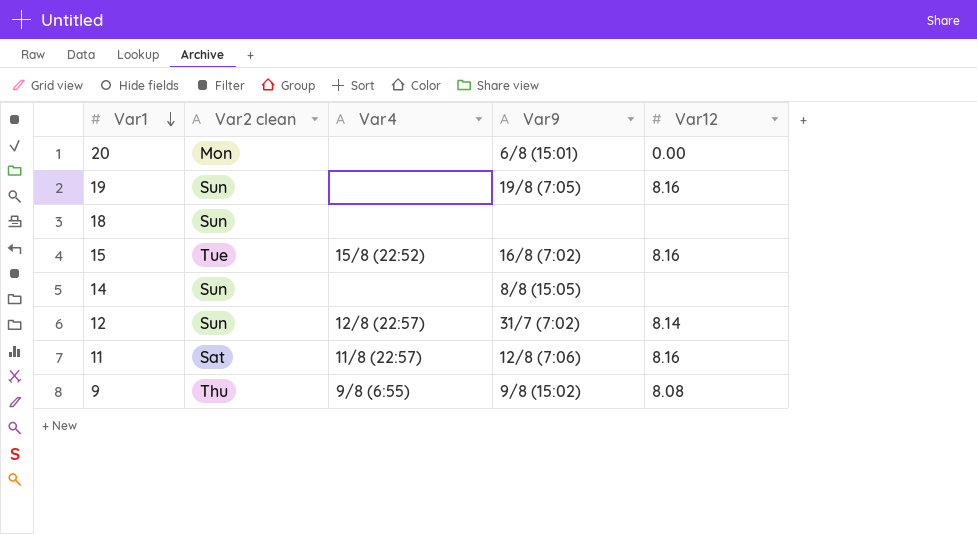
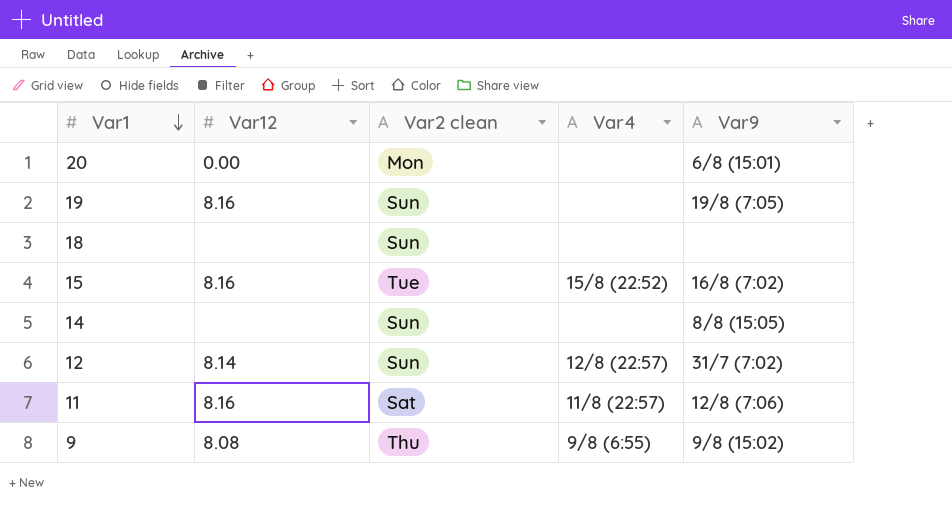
column Var12 | position: 5 -> 2

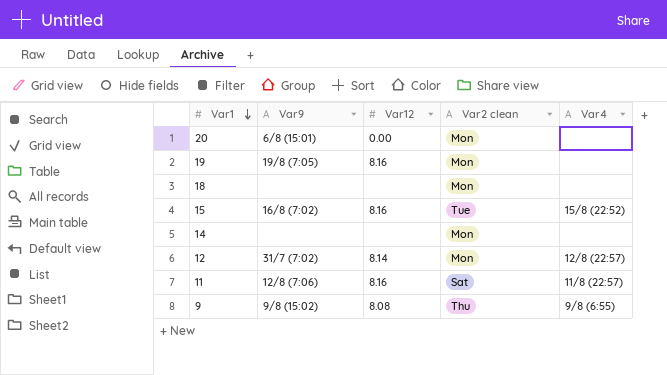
column Var9 | position: 5 -> 2
19 | Var2 clean: Sun -> Mon
18 | Var2 clean: Sun -> Mon
14 | Var9: 8/8 (15:05) -> none
14 | Var2 clean: Sun -> Mon
12 | Var2 clean: Sun -> Mon

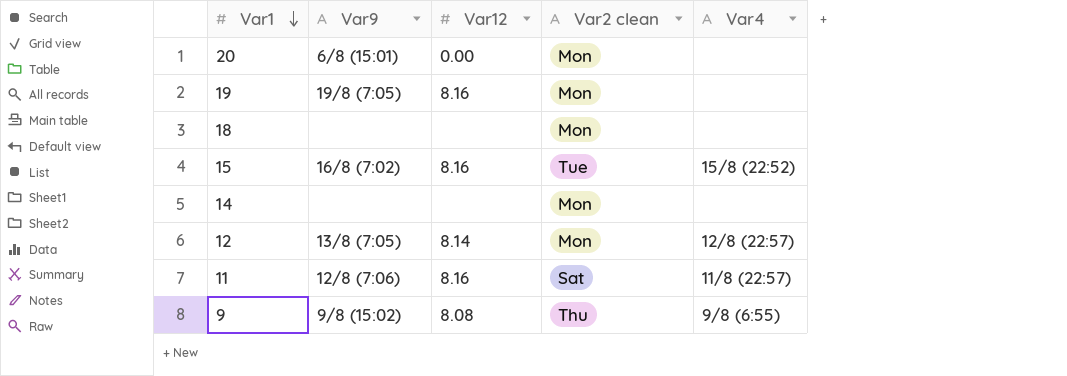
12 | Var9: 31/7 (7:02) -> 13/8 (7:05)

